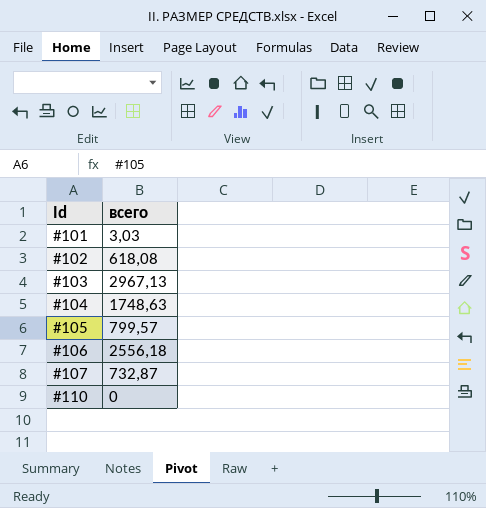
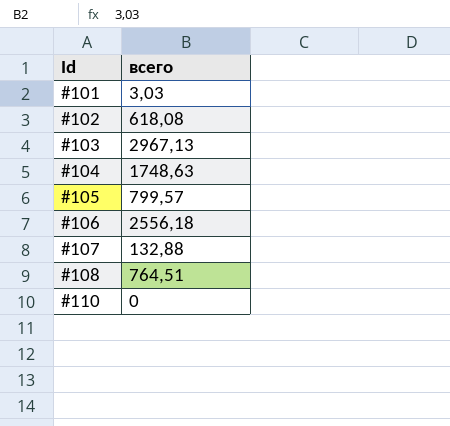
#107 | всего: 732,87 -> 132,88
row #108: none -> 764,51

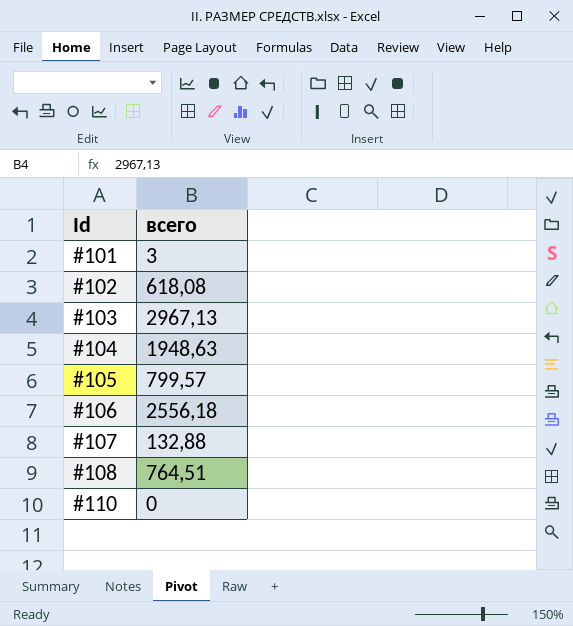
#101 | всего: 3,03 -> 3
#104 | всего: 1748,63 -> 1948,63

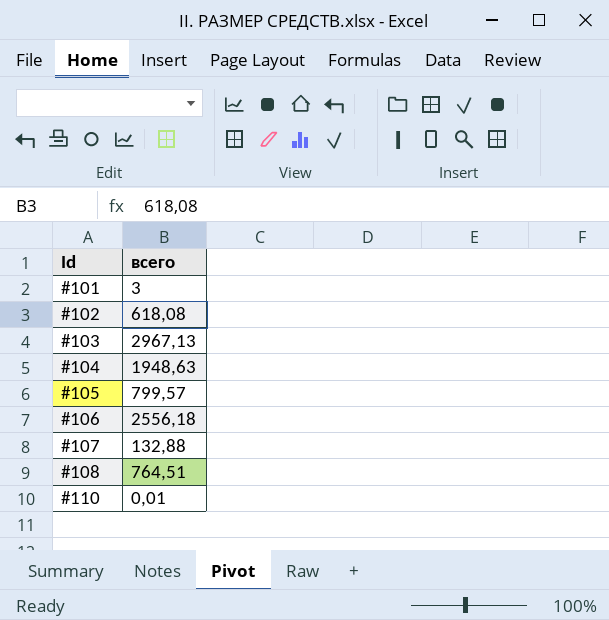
#110 | всего: 0 -> 0,01

